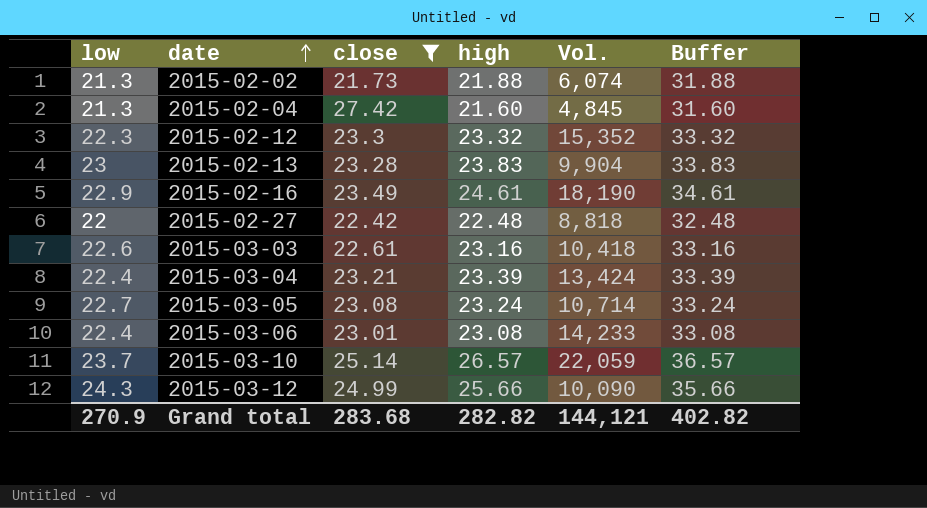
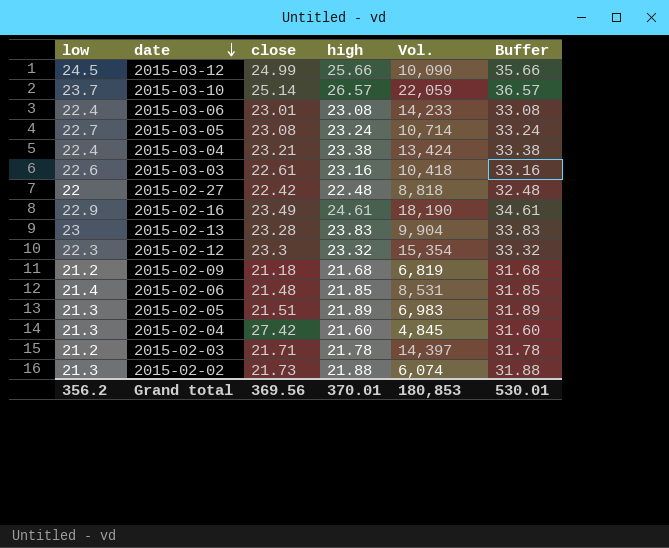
filter: close >= 21.73 -> none
row order: date ascending -> date descending
2015-03-12 | low: 24.3 -> 24.5
2015-03-04 | high: 23.39 -> 23.38
2015-03-04 | Buffer: 33.39 -> 33.38
2015-02-12 | Vol.: 15,352 -> 15,354
Grand total | low: 270.9 -> 356.2
Grand total | close: 283.68 -> 369.56
Grand total | high: 282.82 -> 370.01
Grand total | Vol.: 144,121 -> 180,853
Grand total | Buffer: 402.82 -> 530.01

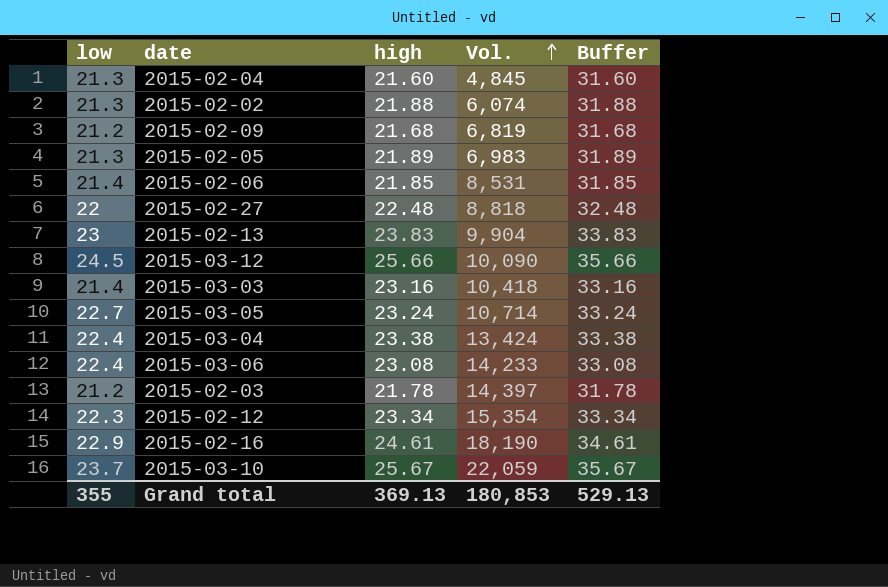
row order: date descending -> Vol. ascending
column close | position: 3 -> none
2015-03-03 | low: 22.6 -> 21.4
2015-02-12 | high: 23.32 -> 23.34
2015-02-12 | Buffer: 33.32 -> 33.34
2015-03-10 | high: 26.57 -> 25.67
2015-03-10 | Buffer: 36.57 -> 35.67
Grand total | low: 356.2 -> 355
Grand total | high: 370.01 -> 369.13
Grand total | Buffer: 530.01 -> 529.13

